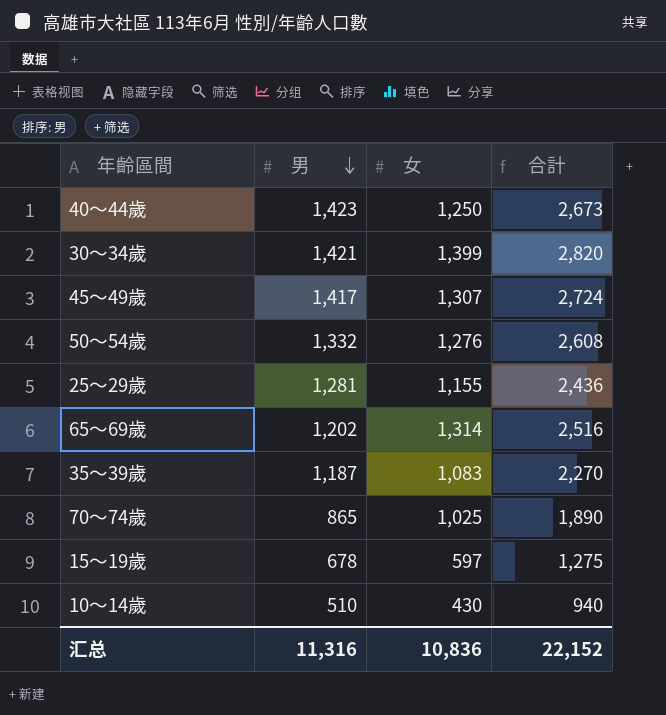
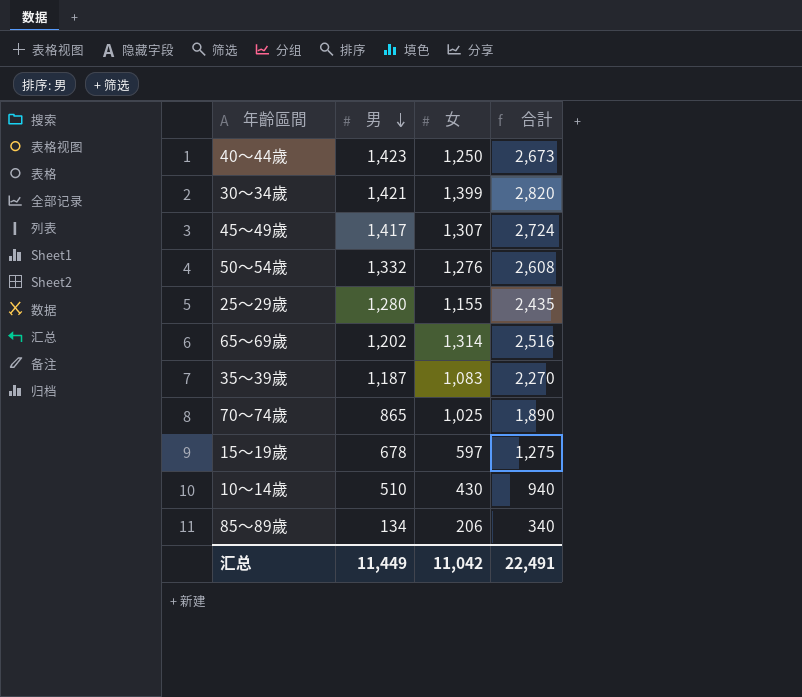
25～29歲 | 男: 1,281 -> 1,280
25～29歲 | 合計: 2,436 -> 2,435
row 85～89歲: none -> 134 | 206 | 340
汇总 | 男: 11,316 -> 11,449
汇总 | 女: 10,836 -> 11,042
汇总 | 合計: 22,152 -> 22,491

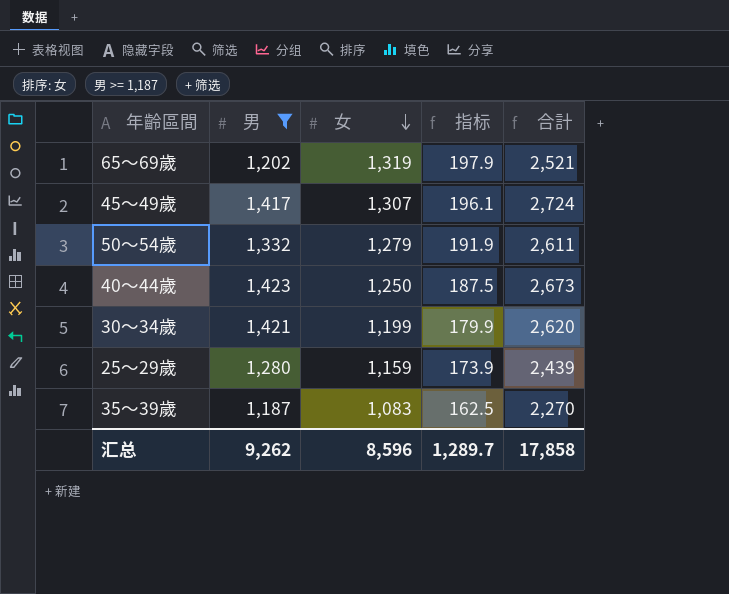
filter: none -> 男 >= 1,187
row order: 男 descending -> 女 descending
column 指标 | formula: none -> [女] * 0.15
65～69歲 | 女: 1,314 -> 1,319
65～69歲 | 合計: 2,516 -> 2,521
50～54歲 | 女: 1,276 -> 1,279
50～54歲 | 合計: 2,608 -> 2,611
30～34歲 | 女: 1,399 -> 1,199
30～34歲 | 合計: 2,820 -> 2,620
25～29歲 | 女: 1,155 -> 1,159
25～29歲 | 合計: 2,435 -> 2,439
汇总 | 男: 11,449 -> 9,262
汇总 | 女: 11,042 -> 8,596
汇总 | 合計: 22,491 -> 17,858

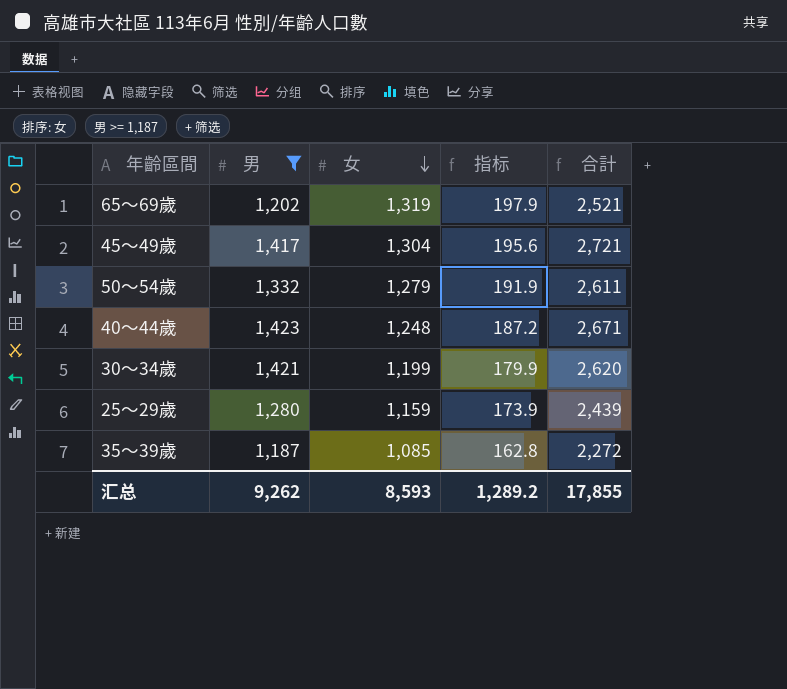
45～49歲 | 女: 1,307 -> 1,304
45～49歲 | 指标: 196.1 -> 195.6
45～49歲 | 合計: 2,724 -> 2,721
40～44歲 | 女: 1,250 -> 1,248
40～44歲 | 指标: 187.5 -> 187.2
40～44歲 | 合計: 2,673 -> 2,671
35～39歲 | 女: 1,083 -> 1,085
35～39歲 | 指标: 162.5 -> 162.8
35～39歲 | 合計: 2,270 -> 2,272
汇总 | 女: 8,596 -> 8,593
汇总 | 指标: 1,289.7 -> 1,289.2
汇总 | 合計: 17,858 -> 17,855

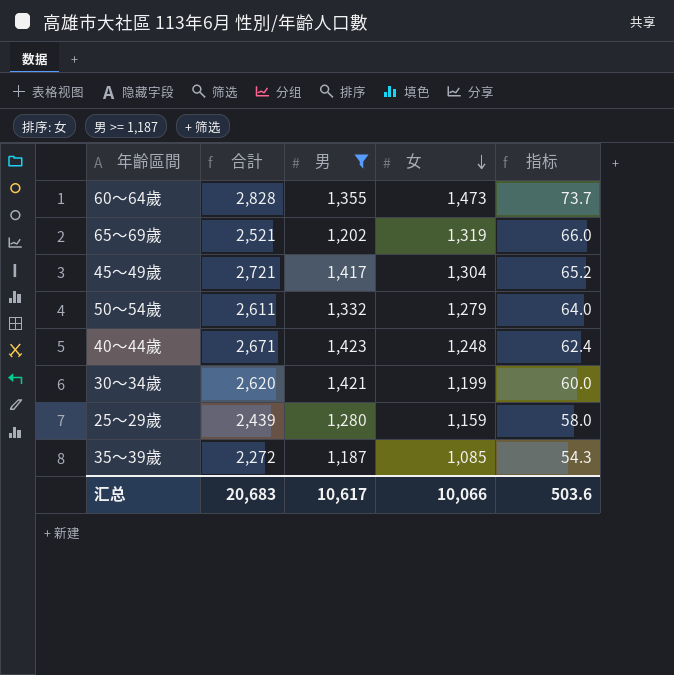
column 合計 | position: 5 -> 2
column 指标 | formula: [女] * 0.15 -> [女] * 0.05
row 60～64歲: none -> 2,828 | 1,355 | 1,473 | 73.7
汇总 | 合計: 17,855 -> 20,683
汇总 | 男: 9,262 -> 10,617
汇总 | 女: 8,593 -> 10,066
汇总 | 指标: 1,289.2 -> 503.6

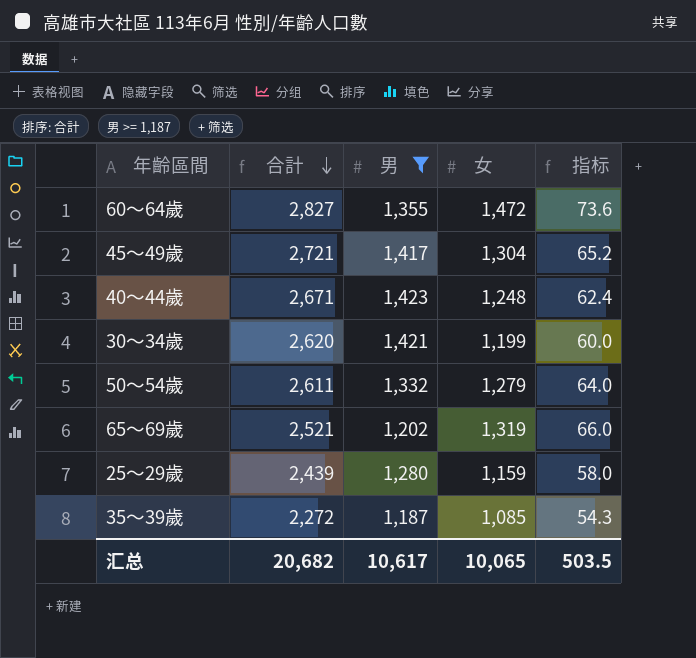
row order: 女 descending -> 合計 descending
60～64歲 | 合計: 2,828 -> 2,827
60～64歲 | 女: 1,473 -> 1,472
60～64歲 | 指标: 73.7 -> 73.6
汇总 | 合計: 20,683 -> 20,682
汇总 | 女: 10,066 -> 10,065
汇总 | 指标: 503.6 -> 503.5

